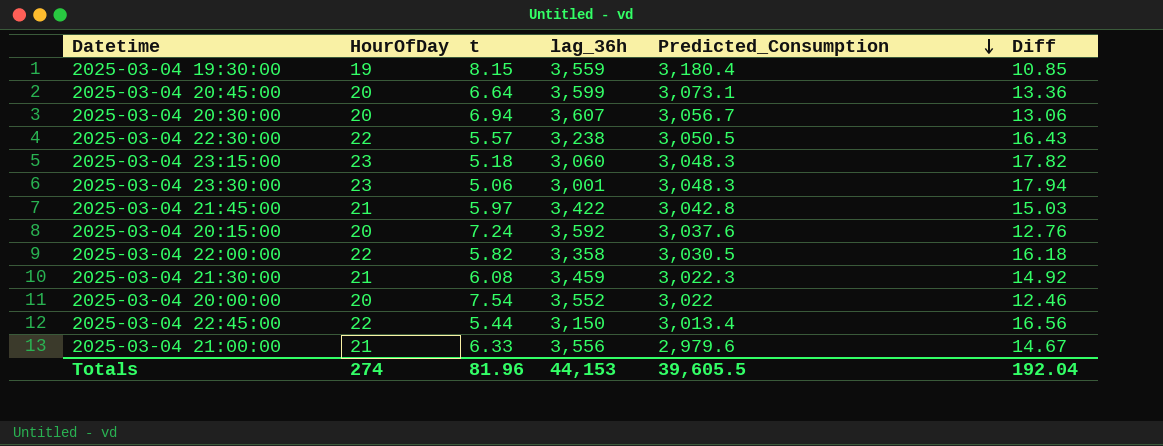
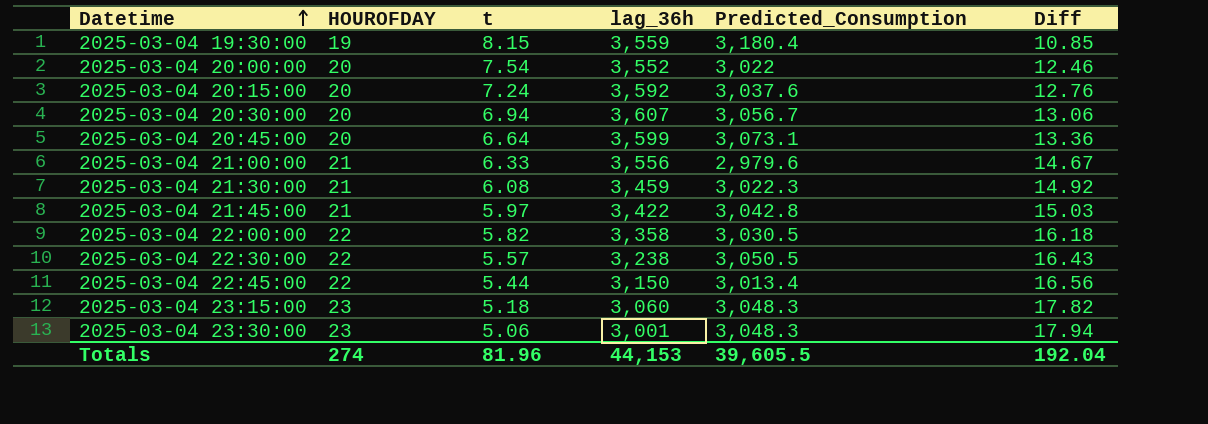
row order: Predicted_Consumption descending -> Datetime ascending
column name: HourOfDay -> HOUROFDAY

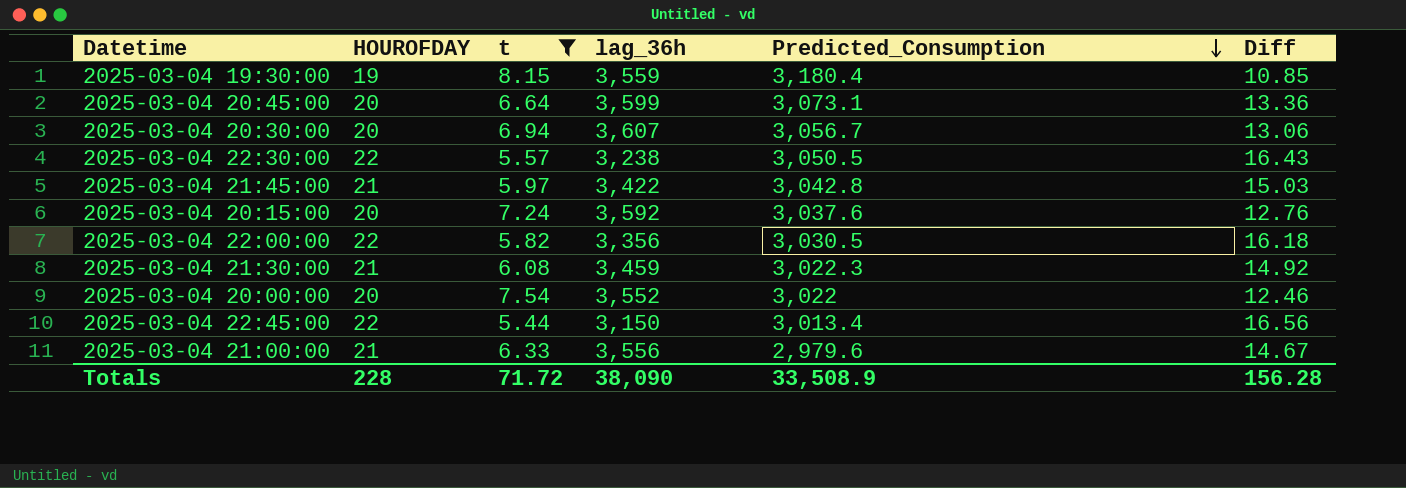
filter: none -> t >= 5.44
row order: Datetime ascending -> Predicted_Consumption descending
2025-03-04 22:00:00 | lag_36h: 3,358 -> 3,356
Totals | HOUROFDAY: 274 -> 228
Totals | t: 81.96 -> 71.72
Totals | lag_36h: 44,153 -> 38,090
Totals | Predicted_Consumption: 39,605.5 -> 33,508.9
Totals | Diff: 192.04 -> 156.28

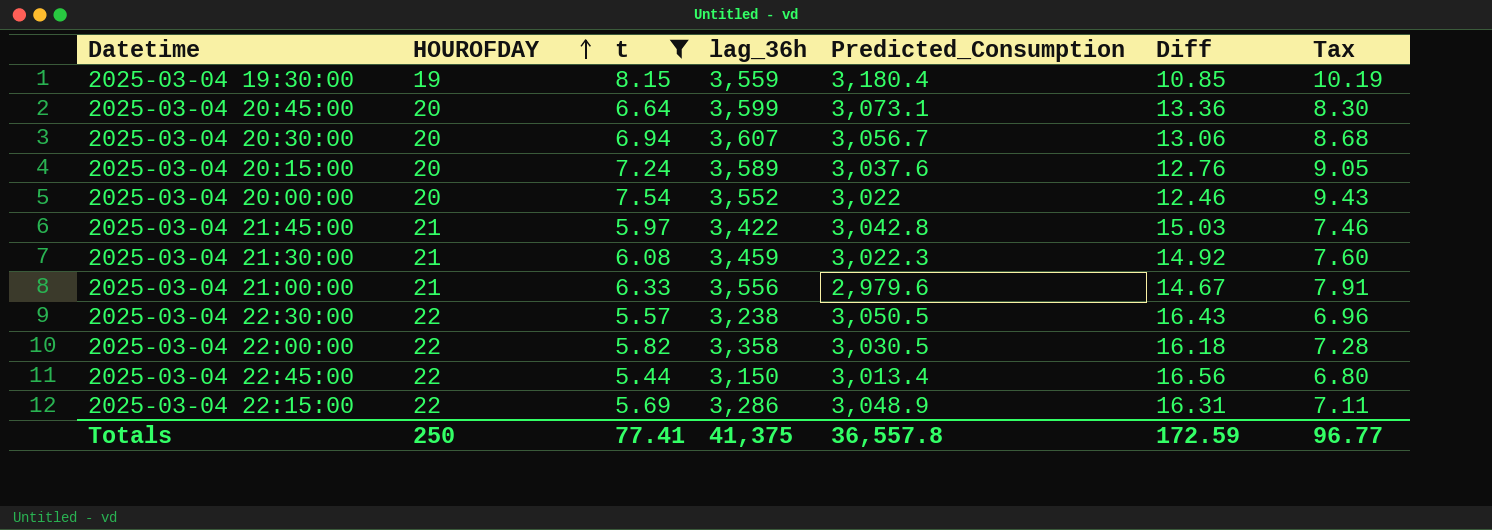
row order: Predicted_Consumption descending -> HOUROFDAY ascending
column Tax | formula: none -> [t] * 1.25
2025-03-04 20:15:00 | lag_36h: 3,592 -> 3,589
2025-03-04 22:00:00 | lag_36h: 3,356 -> 3,358
row 2025-03-04 22:15:00: none -> 22 | 5.69 | 3,286 | 3,048.9 | 16.31 | 7.11
Totals | HOUROFDAY: 228 -> 250
Totals | t: 71.72 -> 77.41
Totals | lag_36h: 38,090 -> 41,375
Totals | Predicted_Consumption: 33,508.9 -> 36,557.8
Totals | Diff: 156.28 -> 172.59

